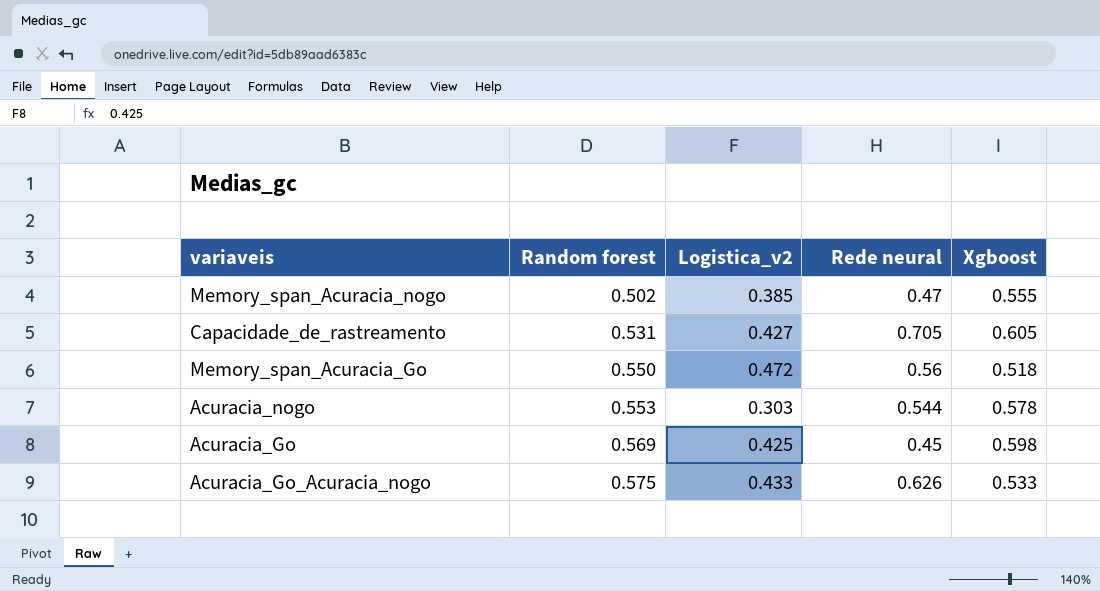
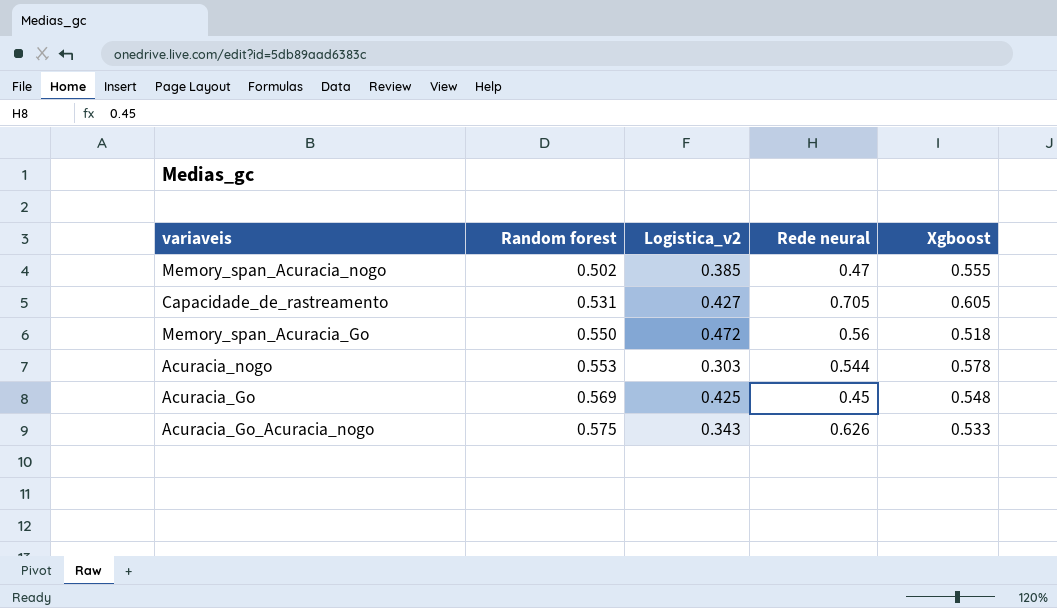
Acuracia_Go | Xgboost: 0.598 -> 0.548
Acuracia_Go_Acuracia_nogo | Logistica_v2: 0.433 -> 0.343

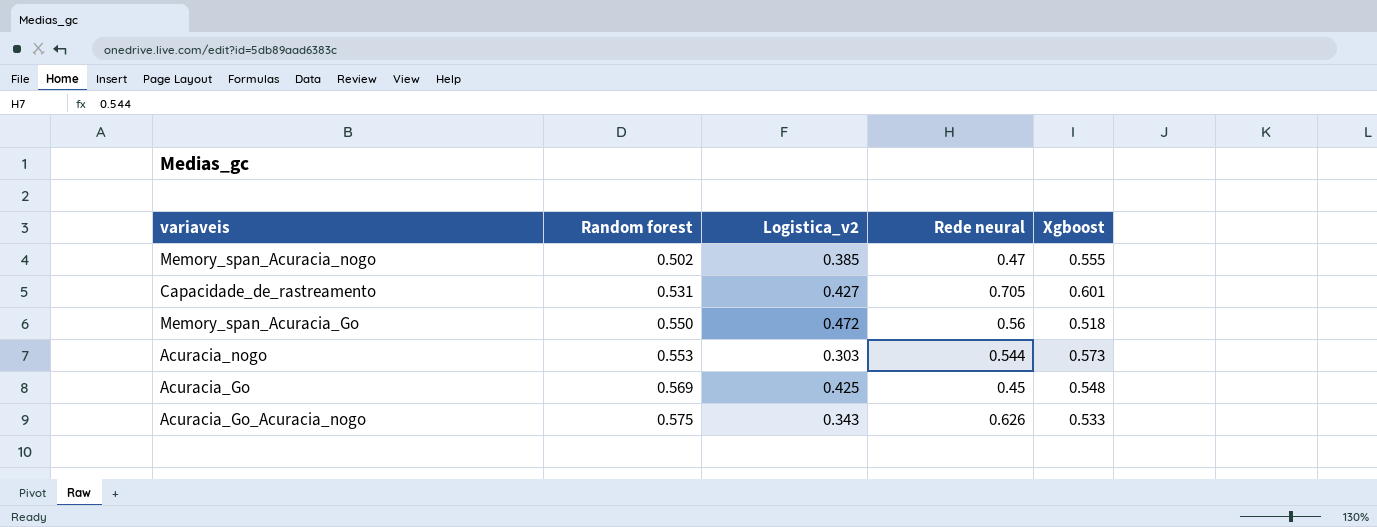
Capacidade_de_rastreamento | Xgboost: 0.605 -> 0.601
Acuracia_nogo | Xgboost: 0.578 -> 0.573

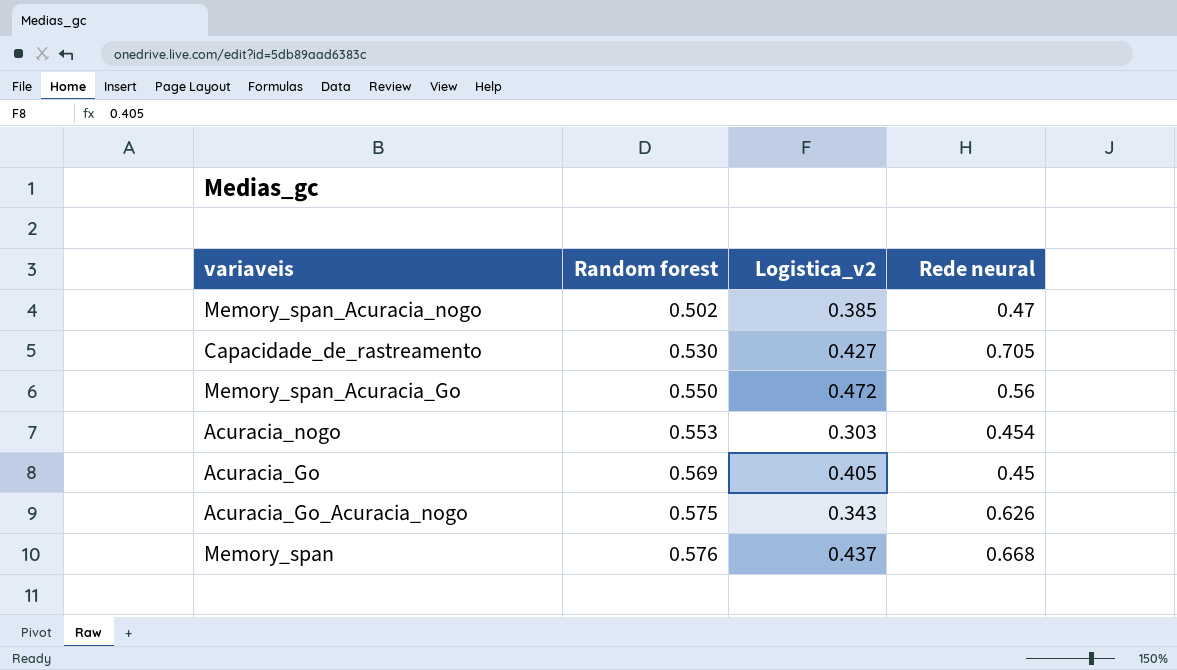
column Xgboost | position: 5 -> none
Capacidade_de_rastreamento | Random forest: 0.531 -> 0.530
Acuracia_nogo | Rede neural: 0.544 -> 0.454
Acuracia_Go | Logistica_v2: 0.425 -> 0.405
row Memory_span: none -> 0.576 | 0.437 | 0.668

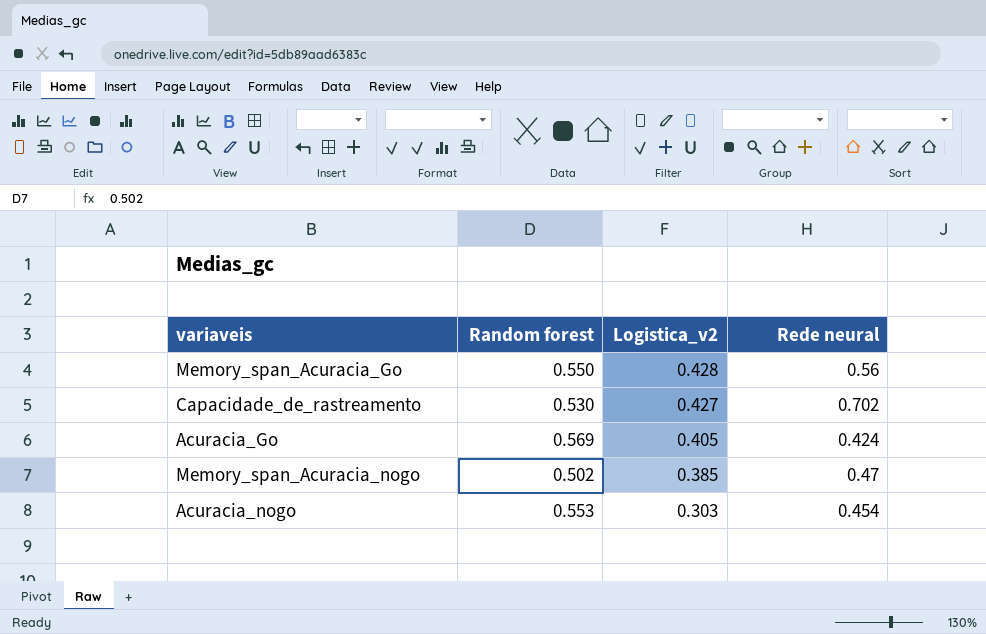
row order: Random forest ascending -> Logistica_v2 descending
row Acuracia_Go_Acuracia_nogo: 0.575 | 0.343 | 0.626 -> none
row Memory_span: 0.576 | 0.437 | 0.668 -> none
Memory_span_Acuracia_Go | Logistica_v2: 0.472 -> 0.428
Capacidade_de_rastreamento | Rede neural: 0.705 -> 0.702
Acuracia_Go | Rede neural: 0.45 -> 0.424

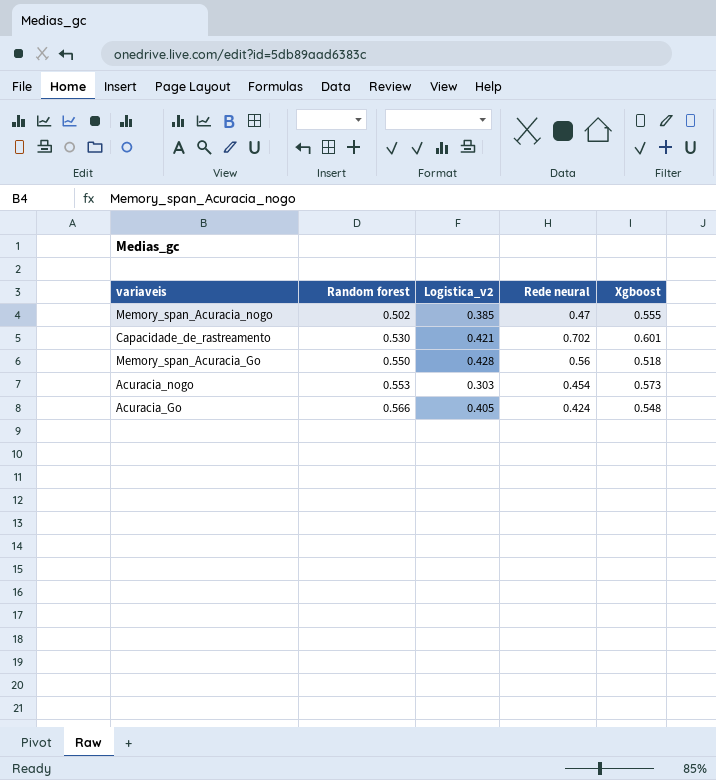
row order: Logistica_v2 descending -> Random forest ascending
column Xgboost | position: none -> 5
Capacidade_de_rastreamento | Logistica_v2: 0.427 -> 0.421
Acuracia_Go | Random forest: 0.569 -> 0.566

